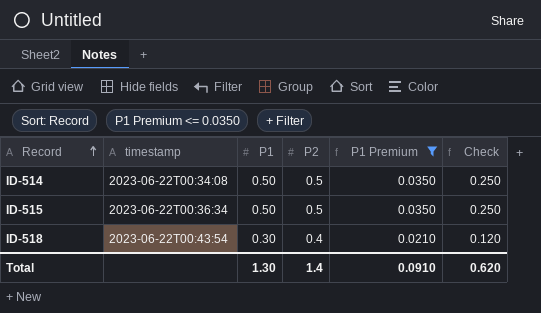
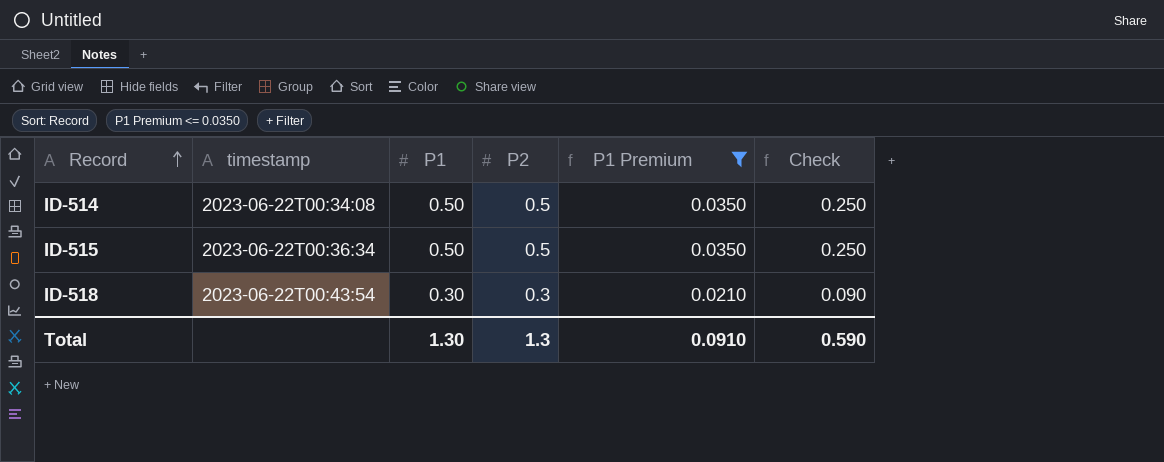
ID-518 | P2: 0.4 -> 0.3
ID-518 | Check: 0.120 -> 0.090
Total | P2: 1.4 -> 1.3
Total | Check: 0.620 -> 0.590

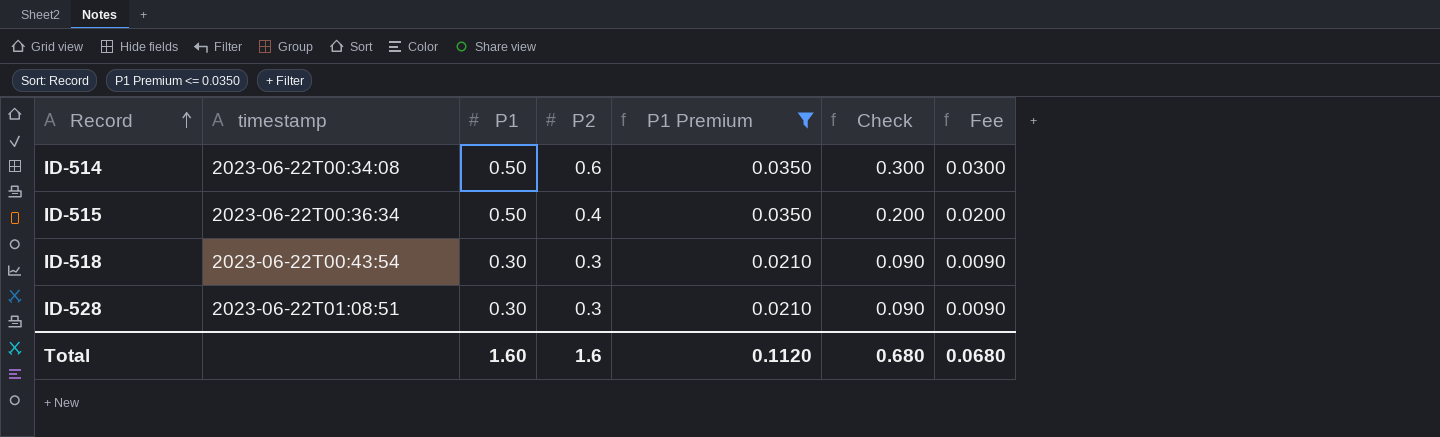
column Fee | formula: none -> [Check] * 0.1
ID-514 | P2: 0.5 -> 0.6
ID-514 | Check: 0.250 -> 0.300
ID-515 | P2: 0.5 -> 0.4
ID-515 | Check: 0.250 -> 0.200
row ID-528: none -> 2023-06-22T01:08:51 | 0.30 | 0.3 | 0.0210 | 0.090 | 0.0090
Total | P1: 1.30 -> 1.60
Total | P2: 1.3 -> 1.6
Total | P1 Premium: 0.0910 -> 0.1120
Total | Check: 0.590 -> 0.680

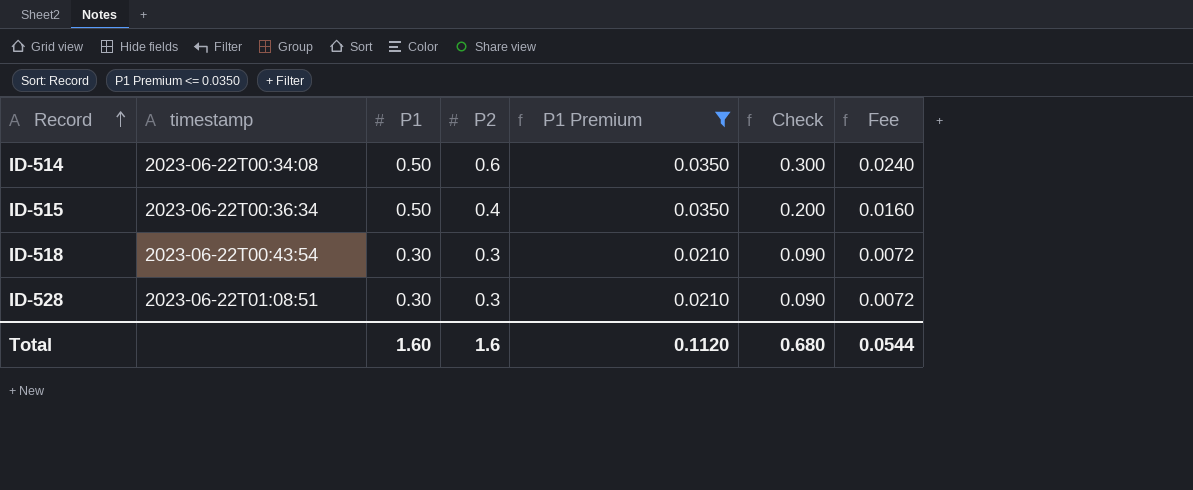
column Fee | formula: [Check] * 0.1 -> [Check] * 0.08
Total | Fee: 0.0680 -> 0.0544

